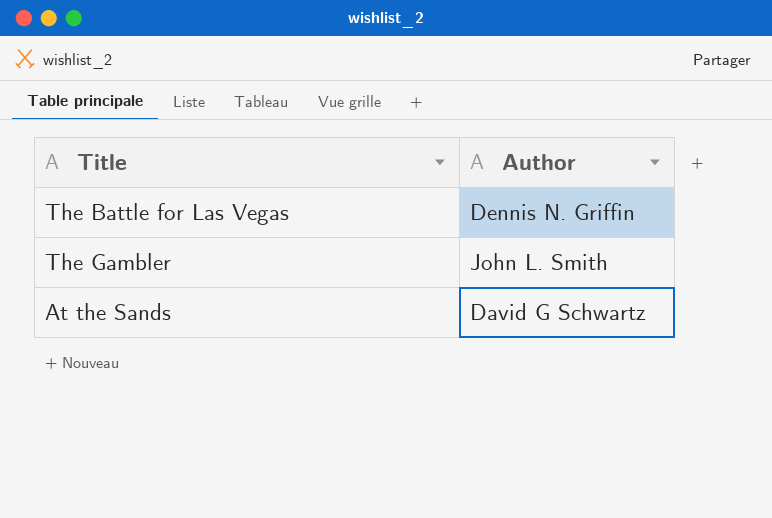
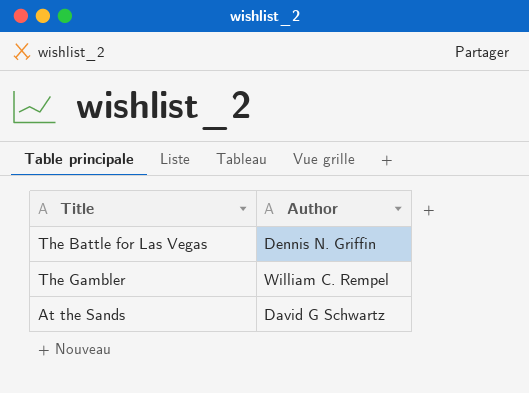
The Gambler | Author: John L. Smith -> William C. Rempel

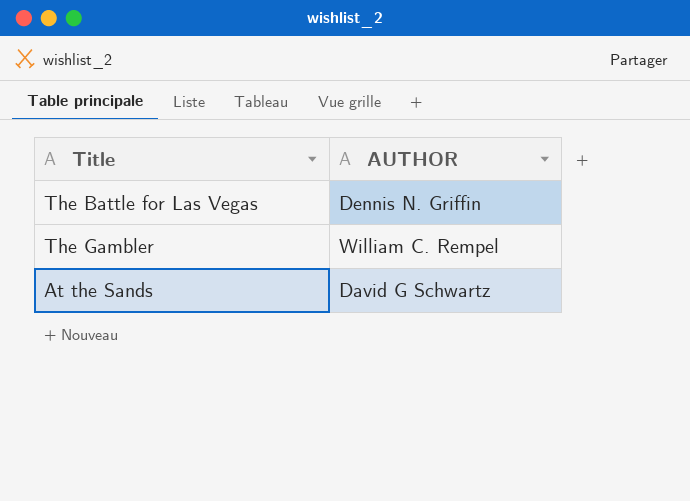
column name: Author -> AUTHOR

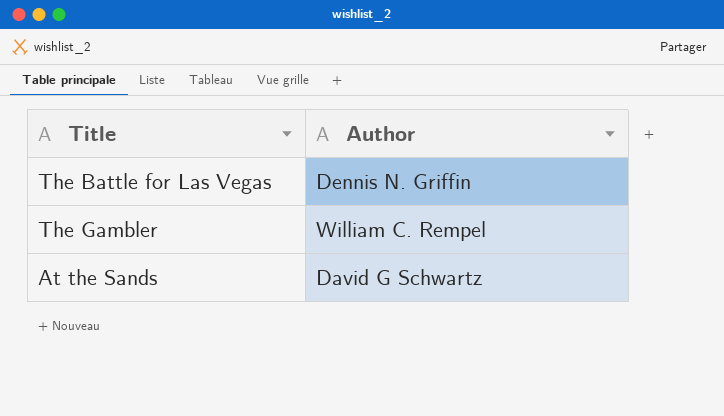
column name: AUTHOR -> Author

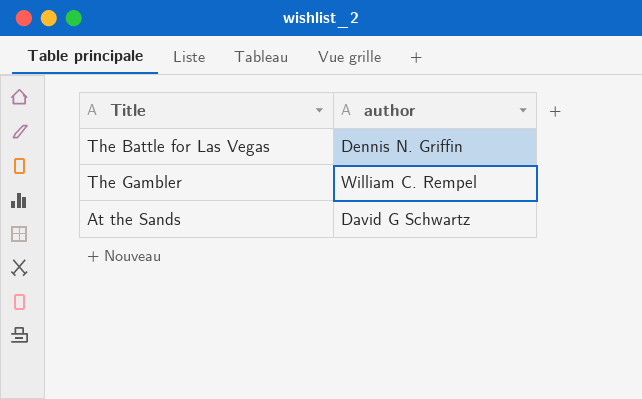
column name: Author -> author

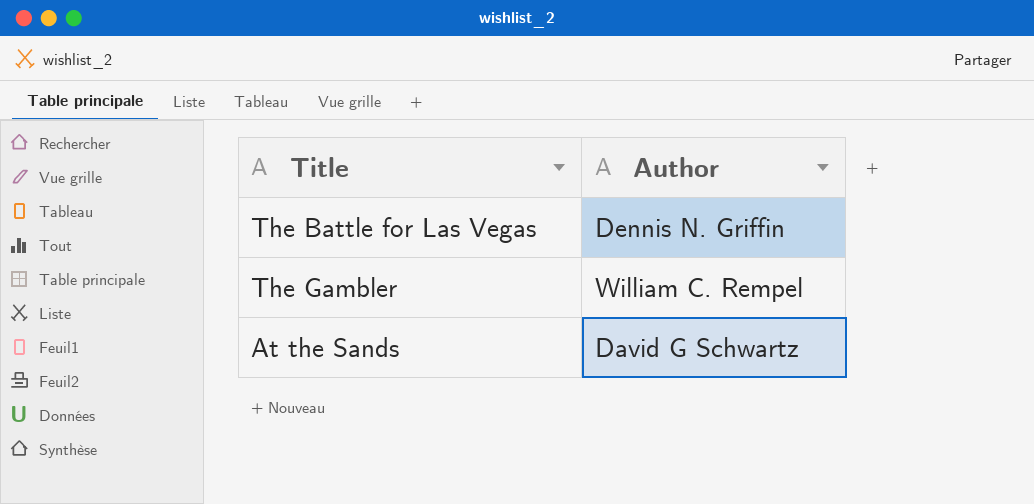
column name: author -> Author

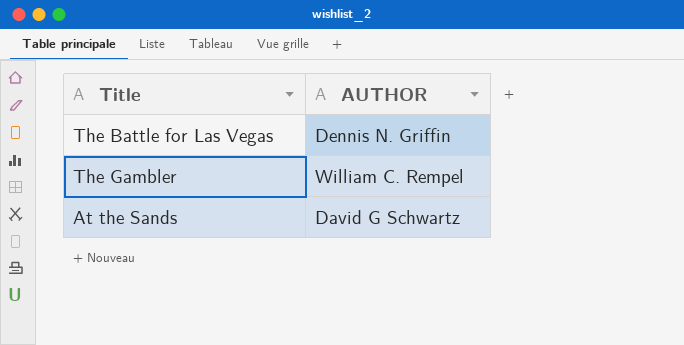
column name: Author -> AUTHOR

